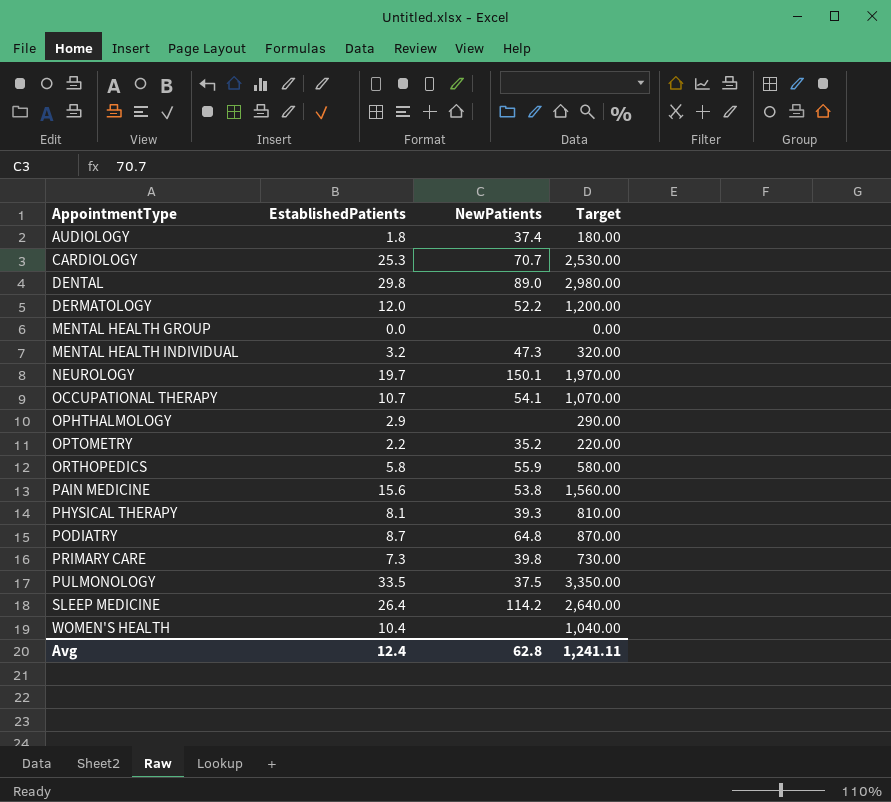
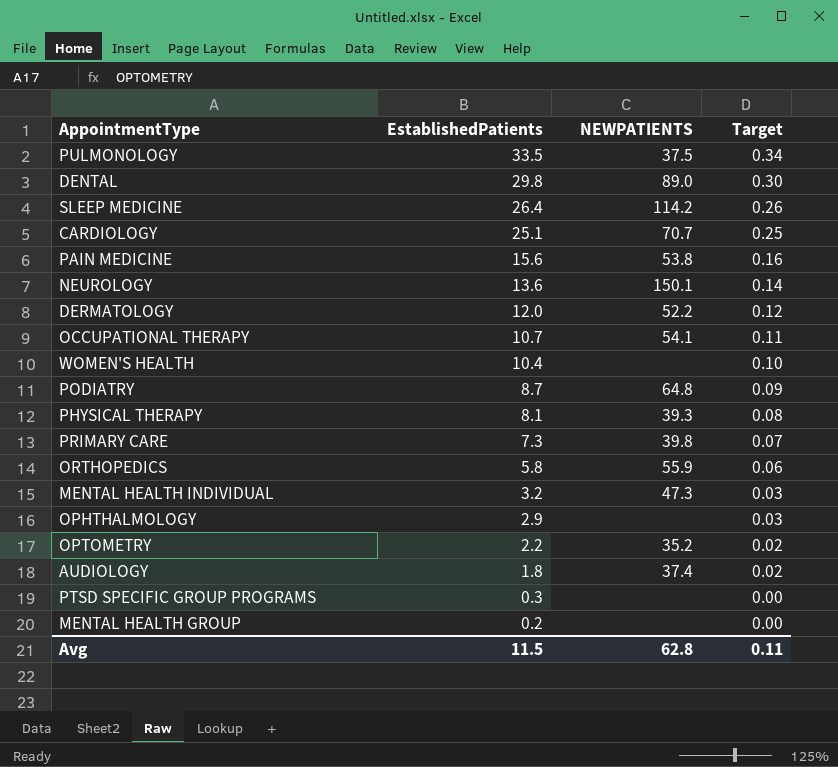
row order: AppointmentType ascending -> EstablishedPatients descending
column name: NewPatients -> NEWPATIENTS
column Target | formula: [EstablishedPatients] * 100 -> [EstablishedPatients] * 0.01
CARDIOLOGY | EstablishedPatients: 25.3 -> 25.1
NEUROLOGY | EstablishedPatients: 19.7 -> 13.6
row PTSD SPECIFIC GROUP PROGRAMS: none -> 0.3 | none | 0.00
MENTAL HEALTH GROUP | EstablishedPatients: 0.0 -> 0.2
Avg | EstablishedPatients: 12.4 -> 11.5
Avg | Target: 1,241.11 -> 0.11

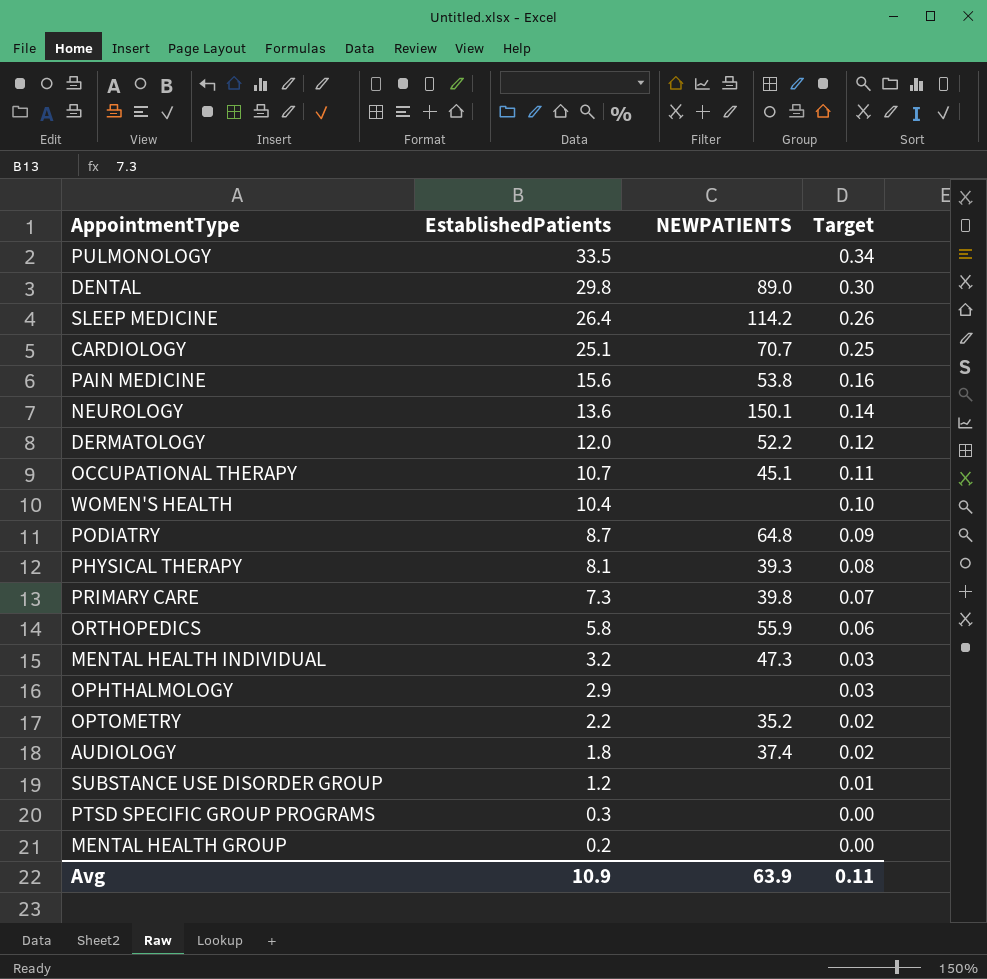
PULMONOLOGY | NEWPATIENTS: 37.5 -> none
OCCUPATIONAL THERAPY | NEWPATIENTS: 54.1 -> 45.1
row SUBSTANCE USE DISORDER GROUP: none -> 1.2 | none | 0.01
Avg | EstablishedPatients: 11.5 -> 10.9
Avg | NEWPATIENTS: 62.8 -> 63.9

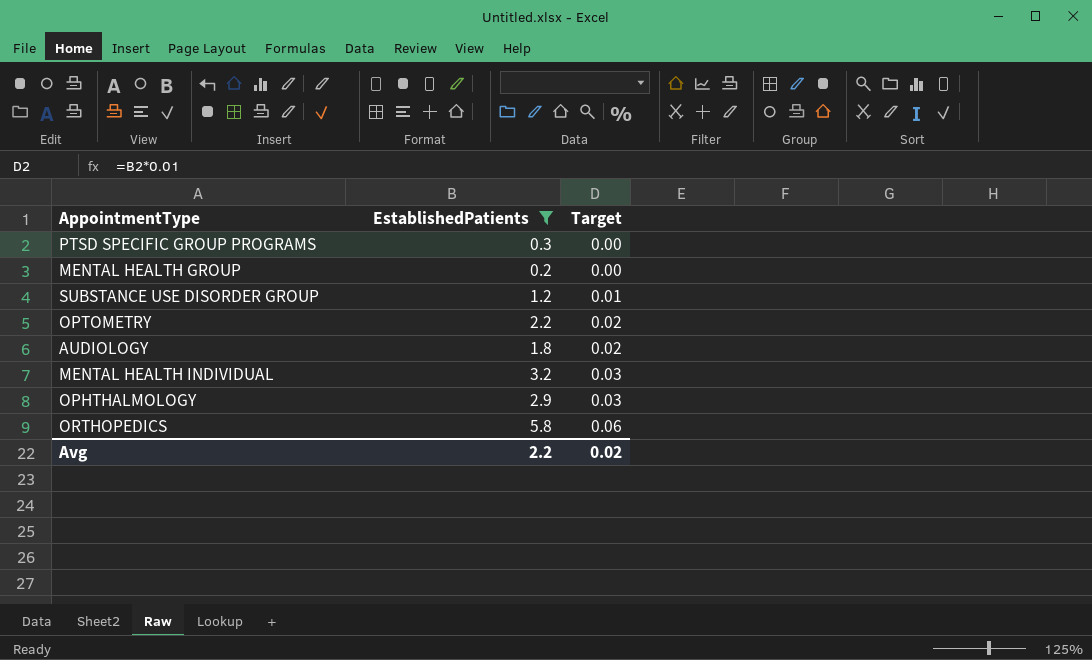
filter: none -> EstablishedPatients <= 5.8
row order: EstablishedPatients descending -> Target ascending
column NEWPATIENTS | position: 3 -> none
Avg | EstablishedPatients: 10.9 -> 2.2
Avg | Target: 0.11 -> 0.02

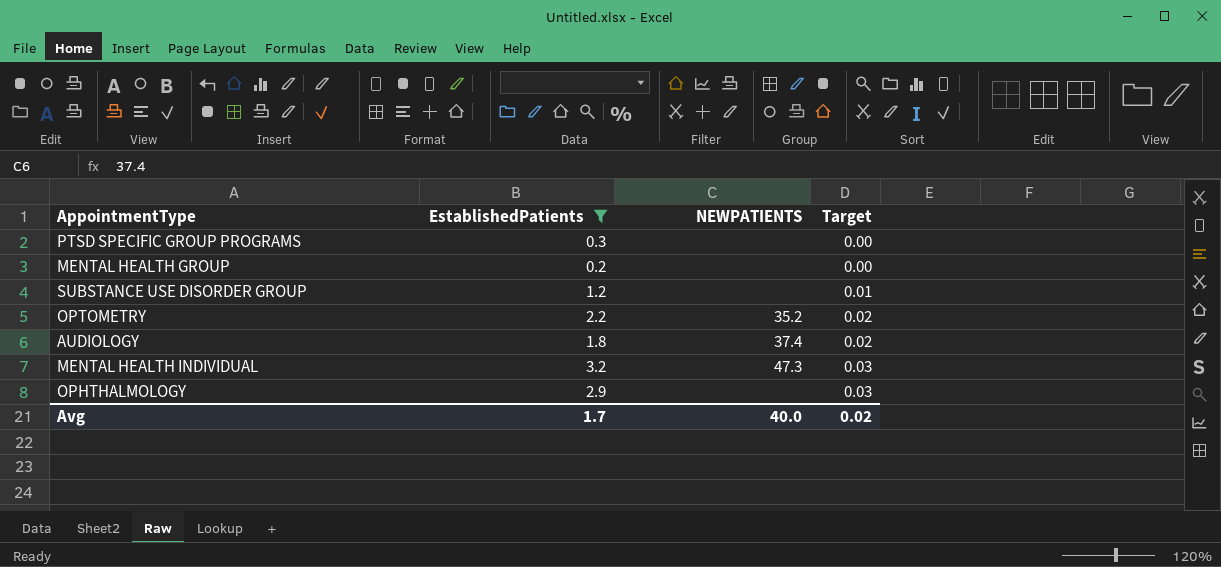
column NEWPATIENTS | position: none -> 3
row ORTHOPEDICS: 5.8 | 0.06 -> none
Avg | EstablishedPatients: 2.2 -> 1.7

